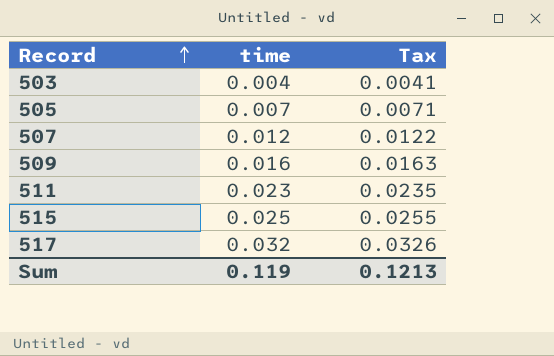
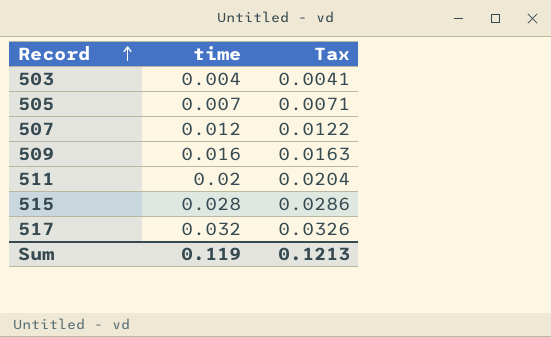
511 | time: 0.023 -> 0.02
511 | Tax: 0.0235 -> 0.0204
515 | time: 0.025 -> 0.028
515 | Tax: 0.0255 -> 0.0286

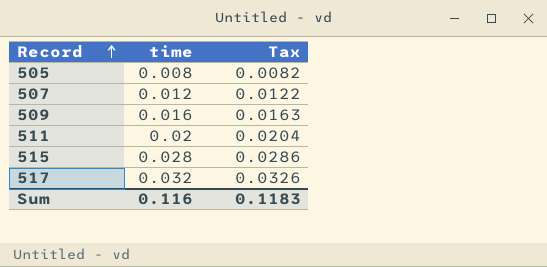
row 503: 0.004 | 0.0041 -> none
505 | time: 0.007 -> 0.008
505 | Tax: 0.0071 -> 0.0082
Sum | time: 0.119 -> 0.116
Sum | Tax: 0.1213 -> 0.1183

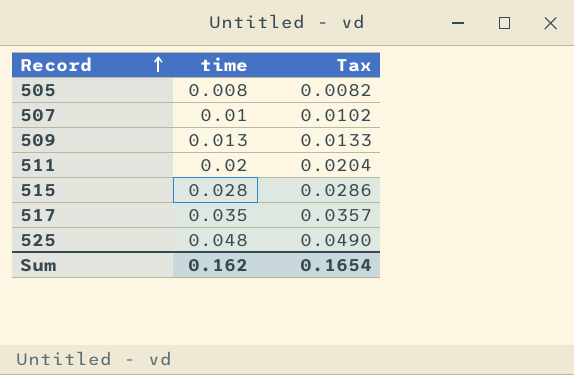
507 | time: 0.012 -> 0.01
507 | Tax: 0.0122 -> 0.0102
509 | time: 0.016 -> 0.013
509 | Tax: 0.0163 -> 0.0133
517 | time: 0.032 -> 0.035
517 | Tax: 0.0326 -> 0.0357
row 525: none -> 0.048 | 0.0490
Sum | time: 0.116 -> 0.162
Sum | Tax: 0.1183 -> 0.1654

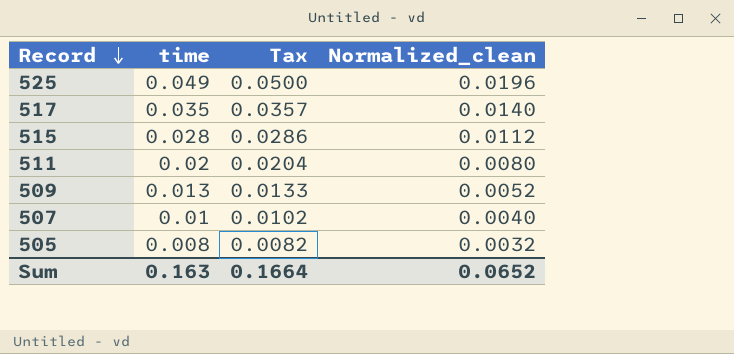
row order: Record ascending -> Record descending
column Normalized_clean | formula: none -> [time] * 0.4
525 | time: 0.048 -> 0.049
525 | Tax: 0.0490 -> 0.0500
Sum | time: 0.162 -> 0.163
Sum | Tax: 0.1654 -> 0.1664

